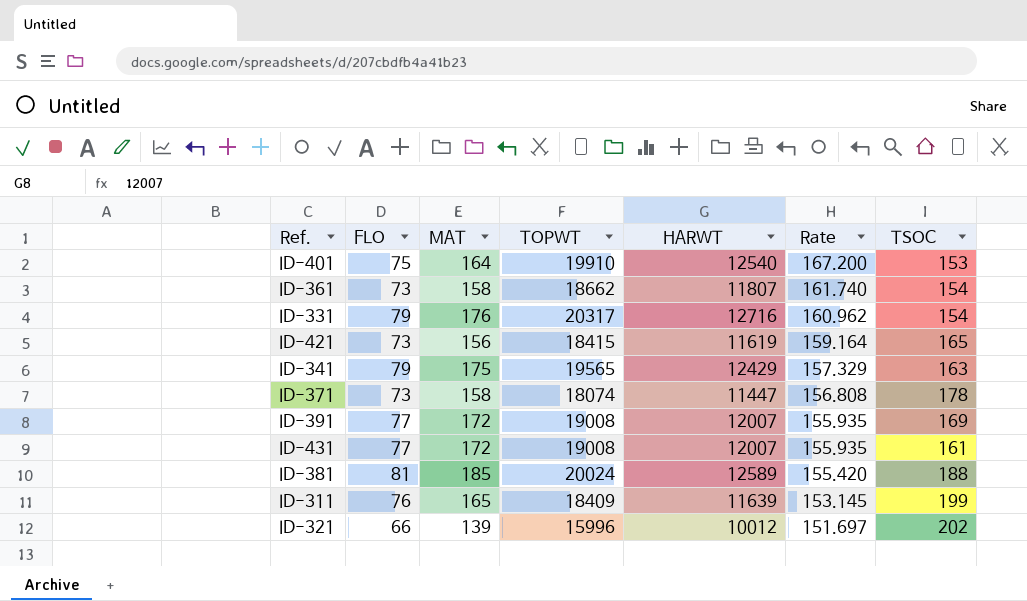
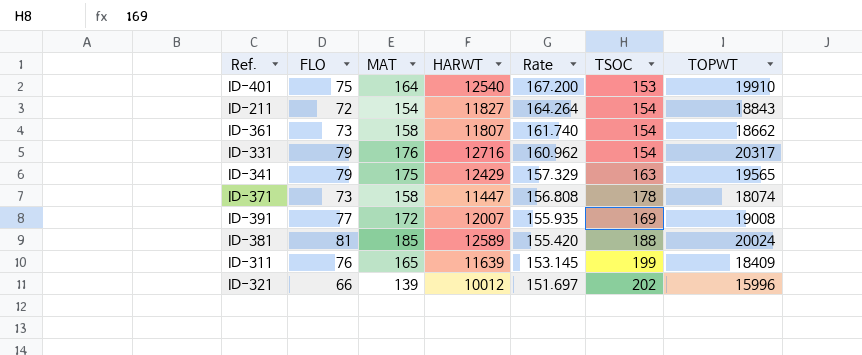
column TOPWT | position: 4 -> 7
row ID-421: 73 | 156 | 18415 | 11619 | 159.164 | 165 -> none
row ID-431: 77 | 172 | 19008 | 12007 | 155.935 | 161 -> none
row ID-211: none -> 72 | 154 | 11827 | 164.264 | 154 | 18843

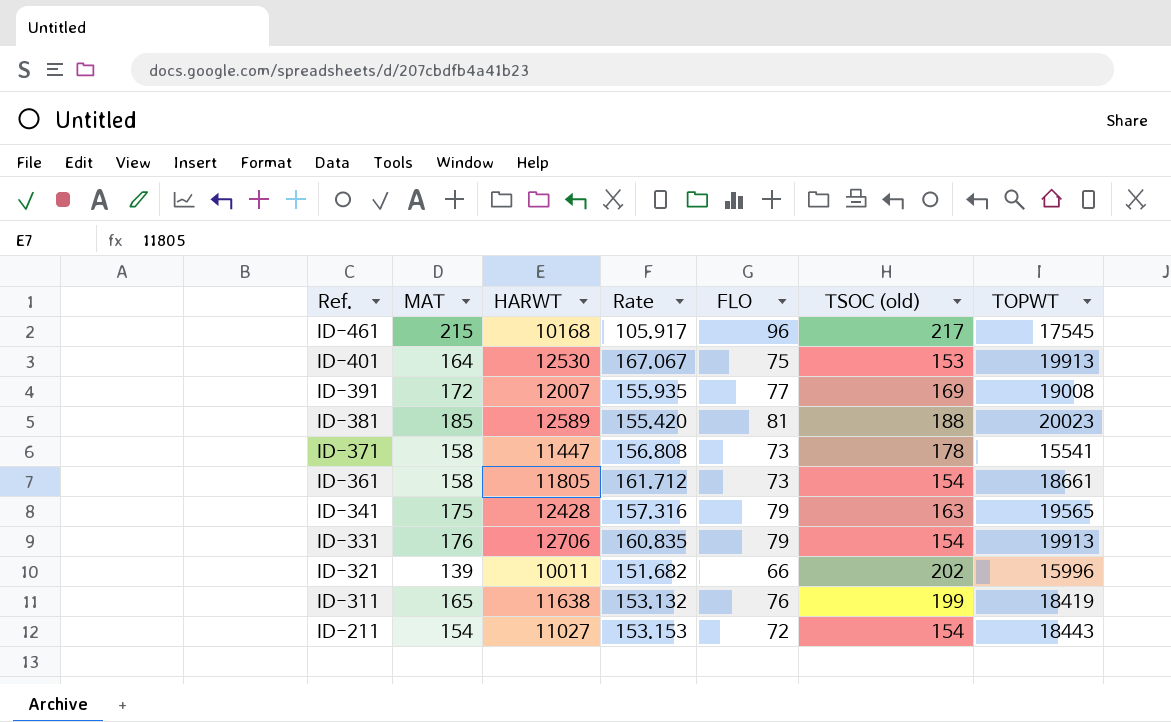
row order: Rate descending -> Ref. descending
column FLO | position: 2 -> 5
column name: TSOC -> TSOC (old)
row ID-461: none -> 215 | 10168 | 105.917 | 96 | 217 | 17545
ID-401 | HARWT: 12540 -> 12530
ID-401 | Rate: 167.200 -> 167.067
ID-401 | TOPWT: 19910 -> 19913
ID-381 | TOPWT: 20024 -> 20023
ID-371 | TOPWT: 18074 -> 15541
ID-361 | HARWT: 11807 -> 11805
ID-361 | Rate: 161.740 -> 161.712
ID-361 | TOPWT: 18662 -> 18661
ID-341 | HARWT: 12429 -> 12428
ID-341 | Rate: 157.329 -> 157.316
ID-331 | HARWT: 12716 -> 12706
ID-331 | Rate: 160.962 -> 160.835
ID-331 | TOPWT: 20317 -> 19913
ID-321 | HARWT: 10012 -> 10011
ID-321 | Rate: 151.697 -> 151.682
ID-311 | HARWT: 11639 -> 11638
ID-311 | Rate: 153.145 -> 153.132
ID-311 | TOPWT: 18409 -> 18419
ID-211 | HARWT: 11827 -> 11027
ID-211 | Rate: 164.264 -> 153.153
ID-211 | TOPWT: 18843 -> 18443

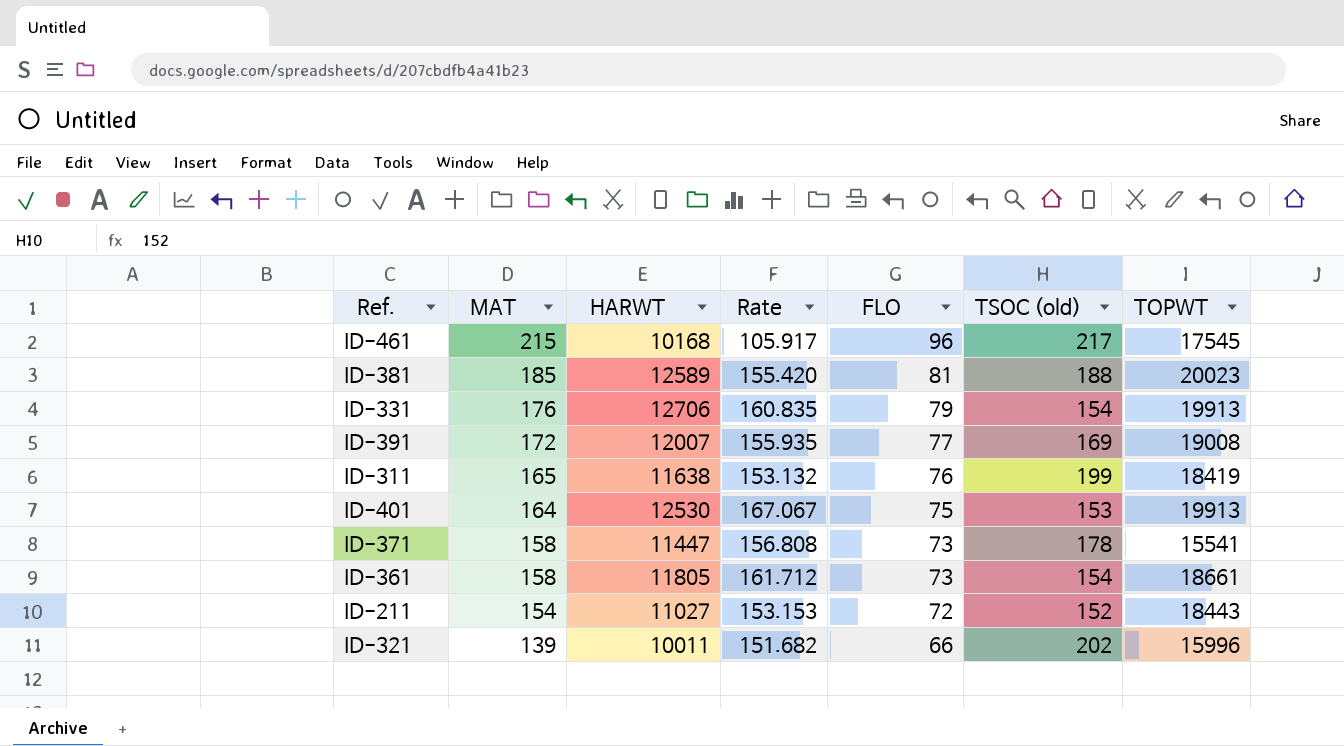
row order: Ref. descending -> MAT descending
row ID-341: 175 | 12428 | 157.316 | 79 | 163 | 19565 -> none
ID-211 | TSOC (old): 154 -> 152

